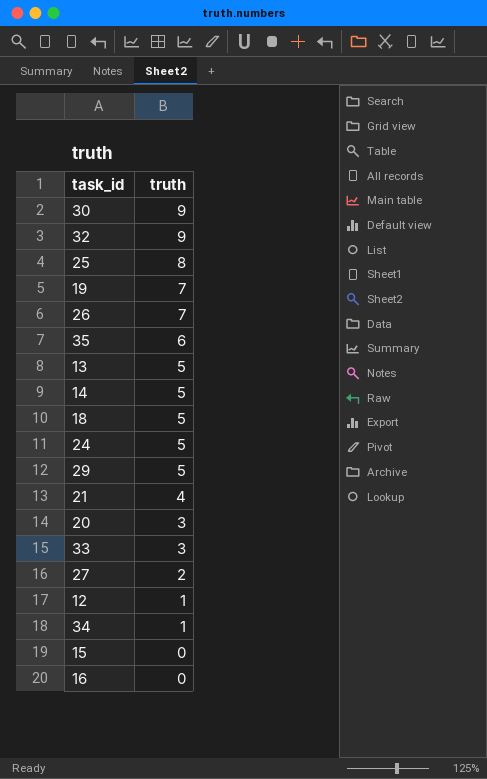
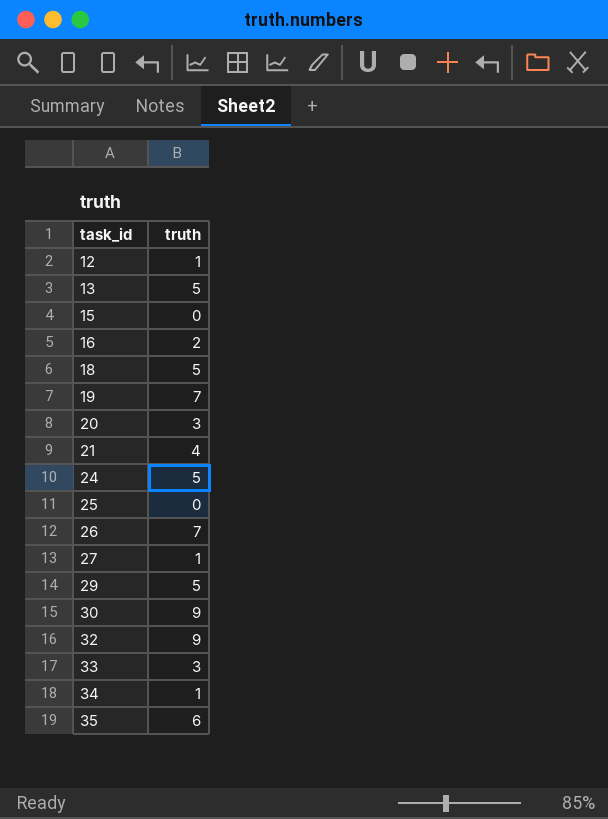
row order: truth descending -> task_id ascending
row 14: 5 -> none
16 | truth: 0 -> 2
25 | truth: 8 -> 0
27 | truth: 2 -> 1

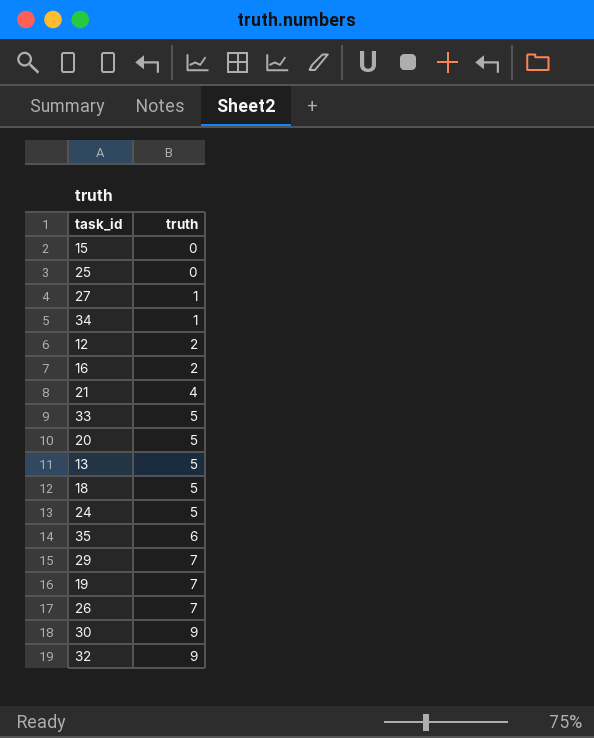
row order: task_id ascending -> truth ascending
12 | truth: 1 -> 2
33 | truth: 3 -> 5
20 | truth: 3 -> 5
29 | truth: 5 -> 7

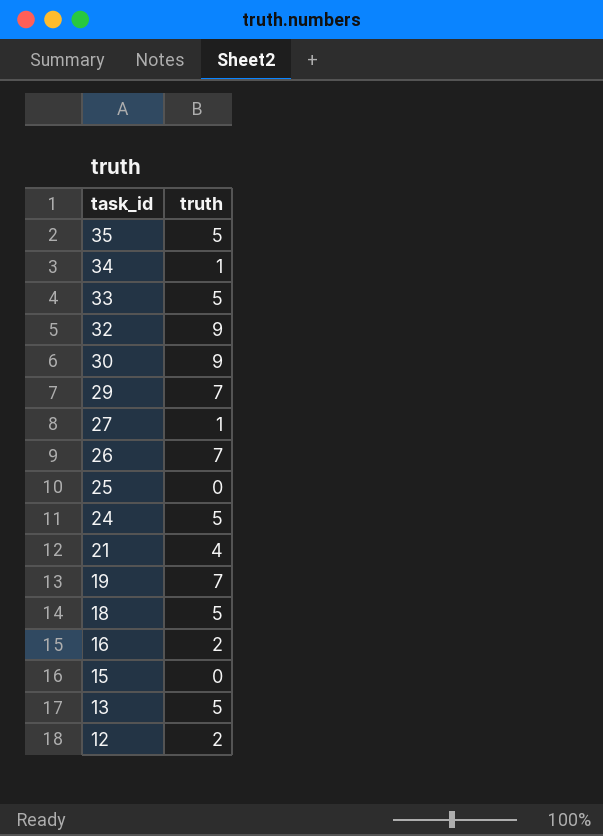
row order: truth ascending -> task_id descending
row 20: 5 -> none
35 | truth: 6 -> 5

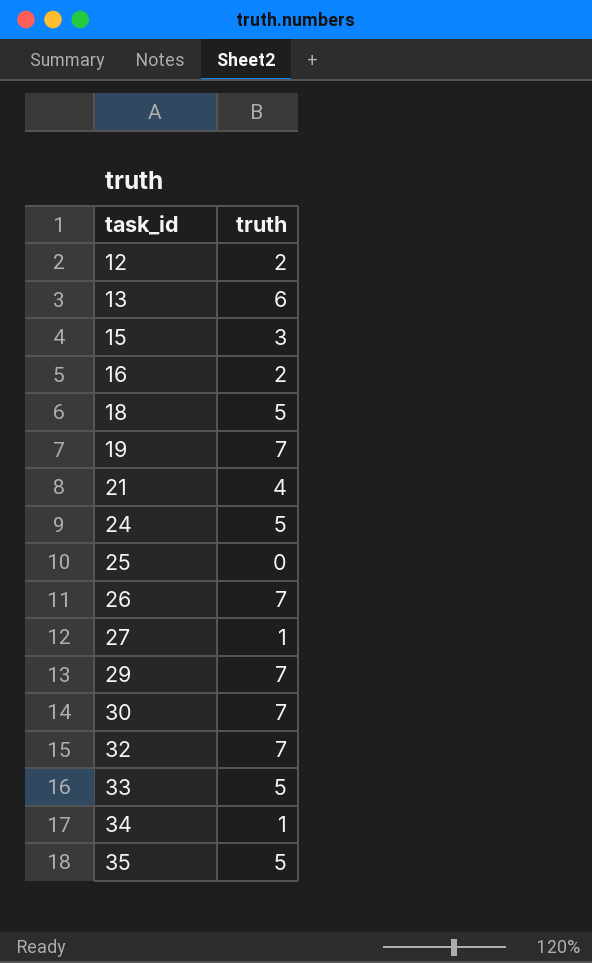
row order: task_id descending -> task_id ascending
13 | truth: 5 -> 6
15 | truth: 0 -> 3
30 | truth: 9 -> 7
32 | truth: 9 -> 7

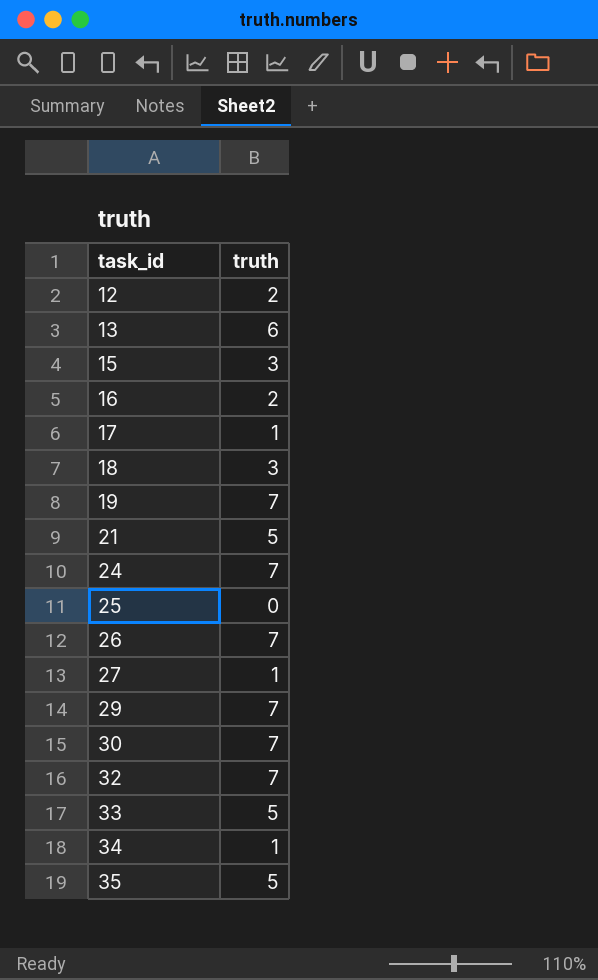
row 17: none -> 1
18 | truth: 5 -> 3
21 | truth: 4 -> 5
24 | truth: 5 -> 7

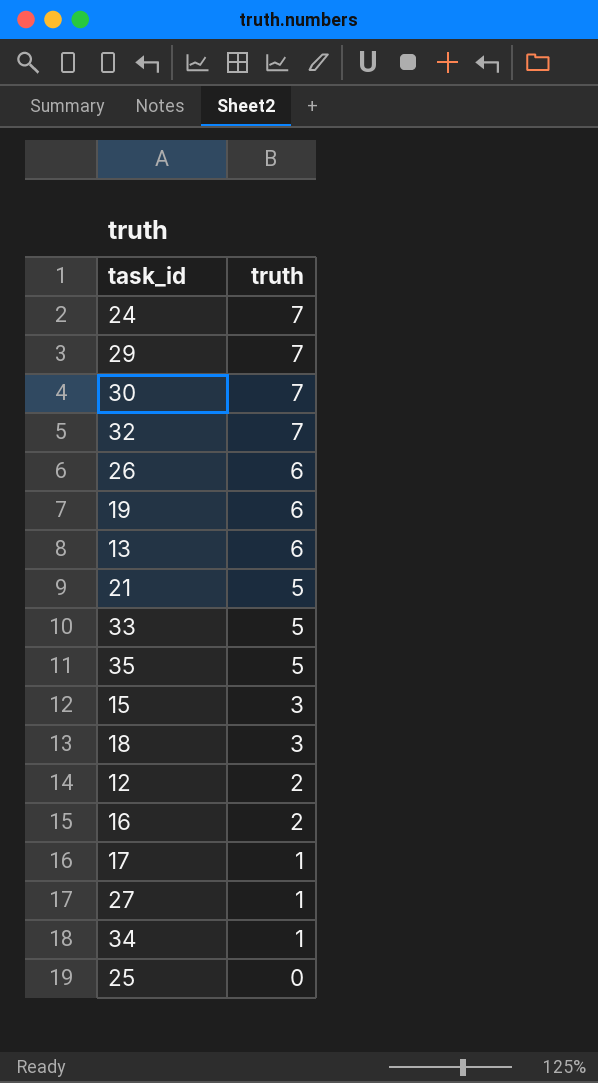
row order: task_id ascending -> truth descending
26 | truth: 7 -> 6
19 | truth: 7 -> 6

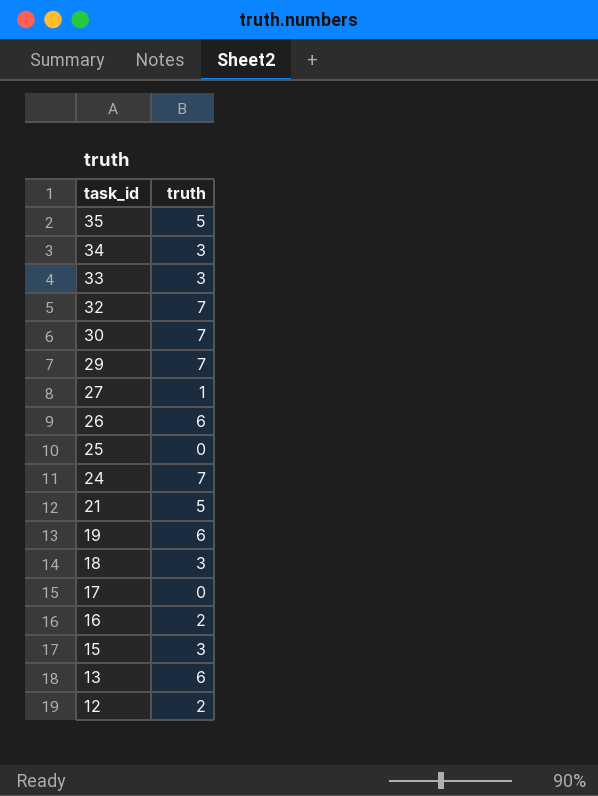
row order: truth descending -> task_id descending
34 | truth: 1 -> 3
33 | truth: 5 -> 3
17 | truth: 1 -> 0

